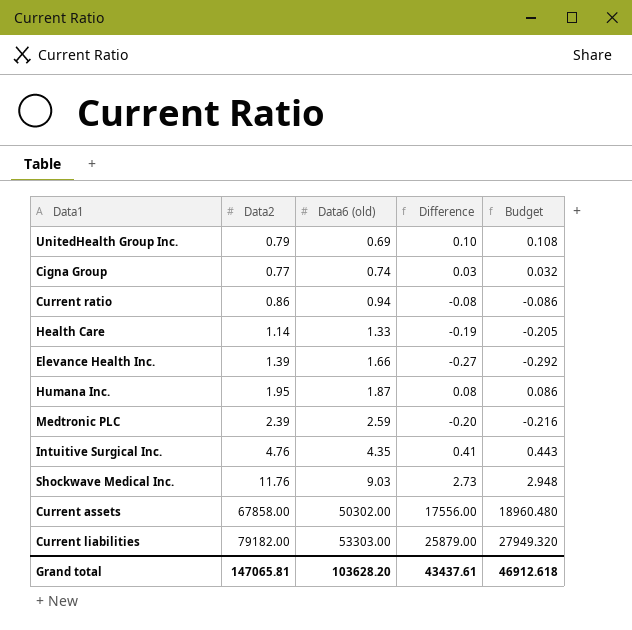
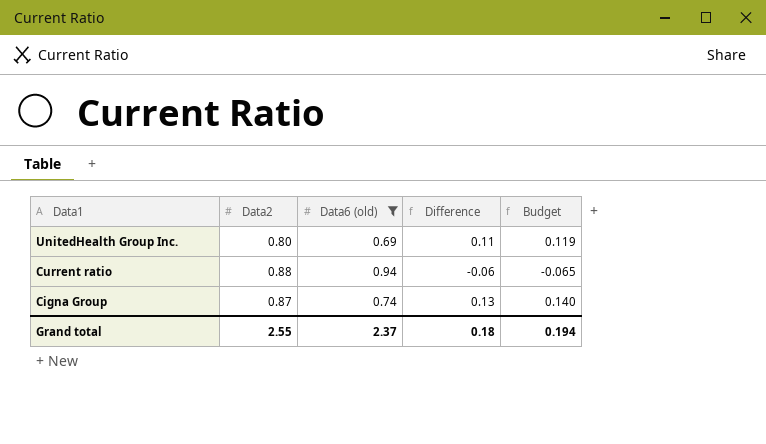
filter: none -> Data6 (old) <= 0.94
row order: Data6 (old) ascending -> Data1 descending
UnitedHealth Group Inc. | Data2: 0.79 -> 0.80
UnitedHealth Group Inc. | Difference: 0.10 -> 0.11
UnitedHealth Group Inc. | Budget: 0.108 -> 0.119
Current ratio | Data2: 0.86 -> 0.88
Current ratio | Difference: -0.08 -> -0.06
Current ratio | Budget: -0.086 -> -0.065
Cigna Group | Data2: 0.77 -> 0.87
Cigna Group | Difference: 0.03 -> 0.13
Cigna Group | Budget: 0.032 -> 0.140
Grand total | Data2: 147065.81 -> 2.55
Grand total | Data6 (old): 103628.20 -> 2.37
Grand total | Difference: 43437.61 -> 0.18
Grand total | Budget: 46912.618 -> 0.194

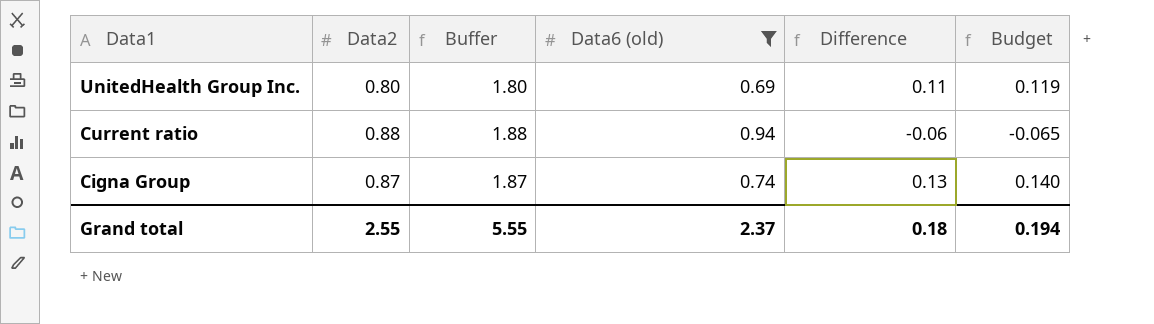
column Buffer | formula: none -> [Data2] + 1

